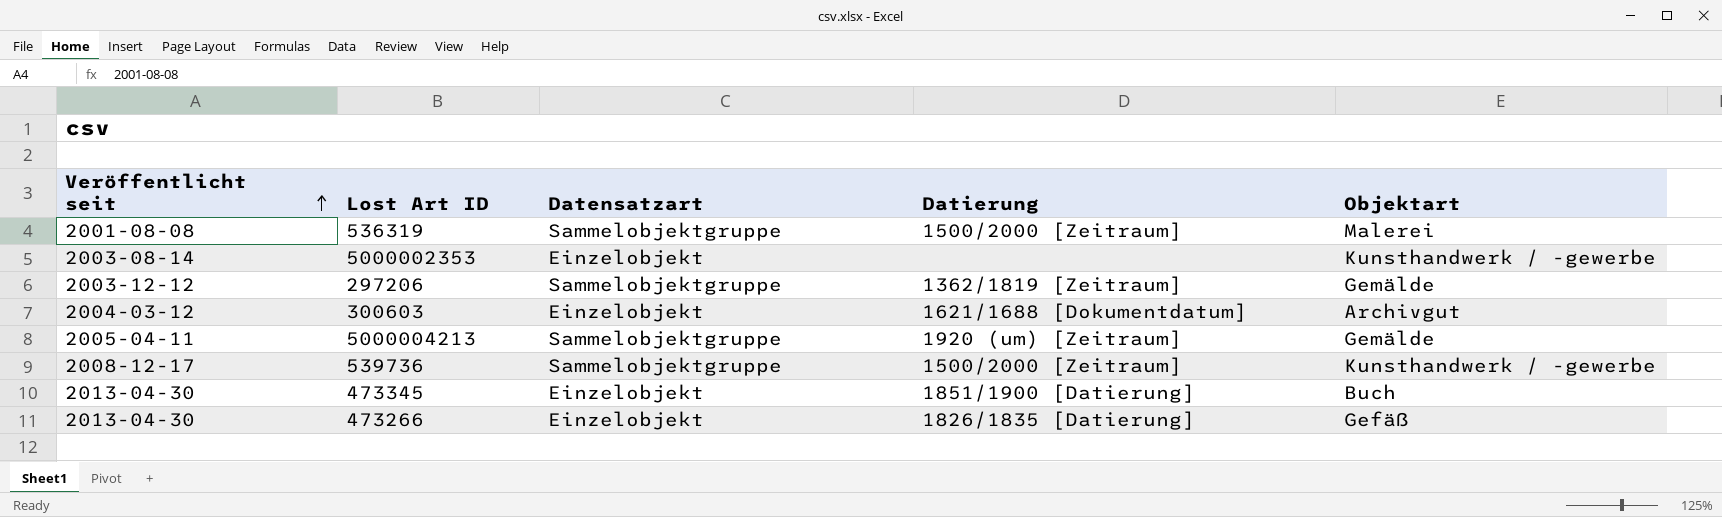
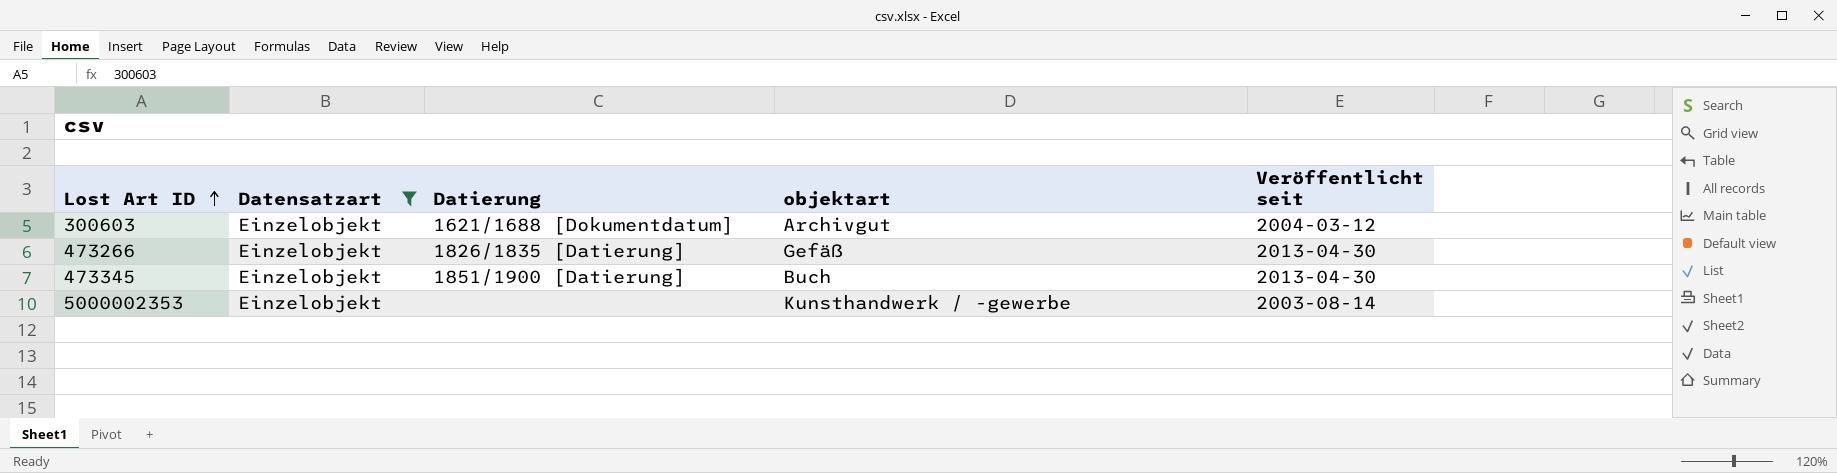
filter: none -> Datensatzart = Einzelobjekt
row order: Veröffentlicht seit ascending -> Lost Art ID ascending
column name: Objektart -> objektart
column Veröffentlicht seit | position: 1 -> 5

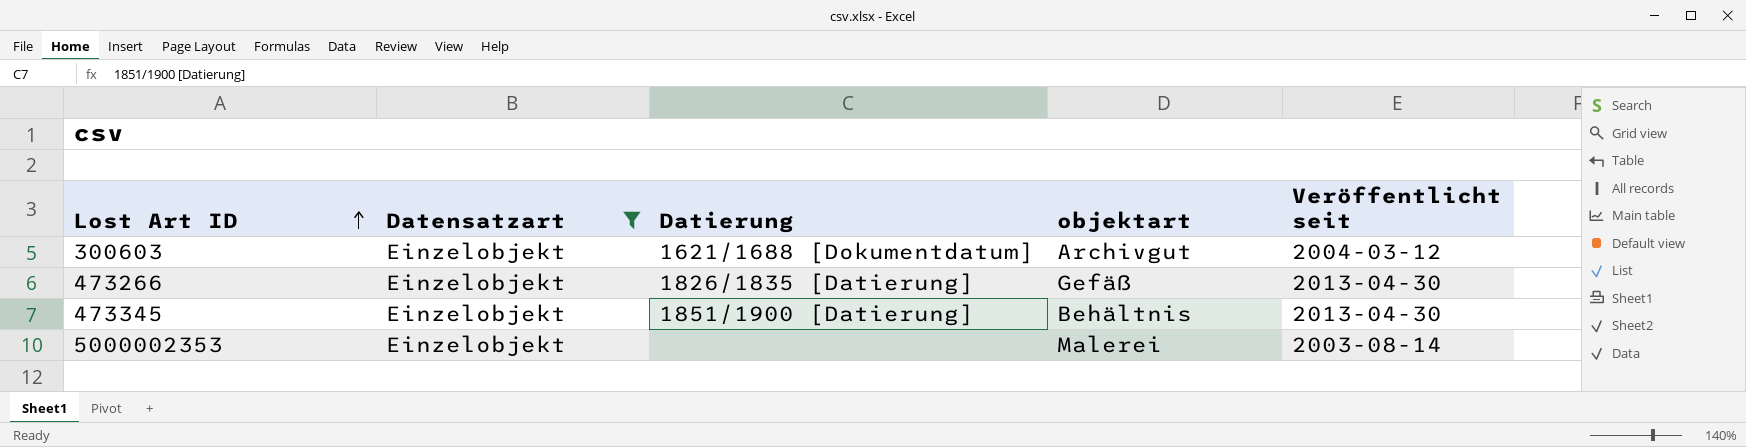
473345 | objektart: Buch -> Behältnis
5000002353 | objektart: Kunsthandwerk / -gewerbe -> Malerei

